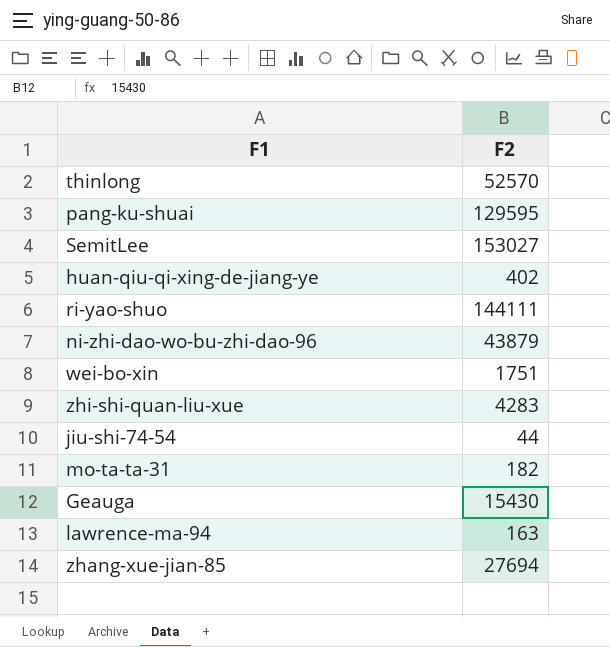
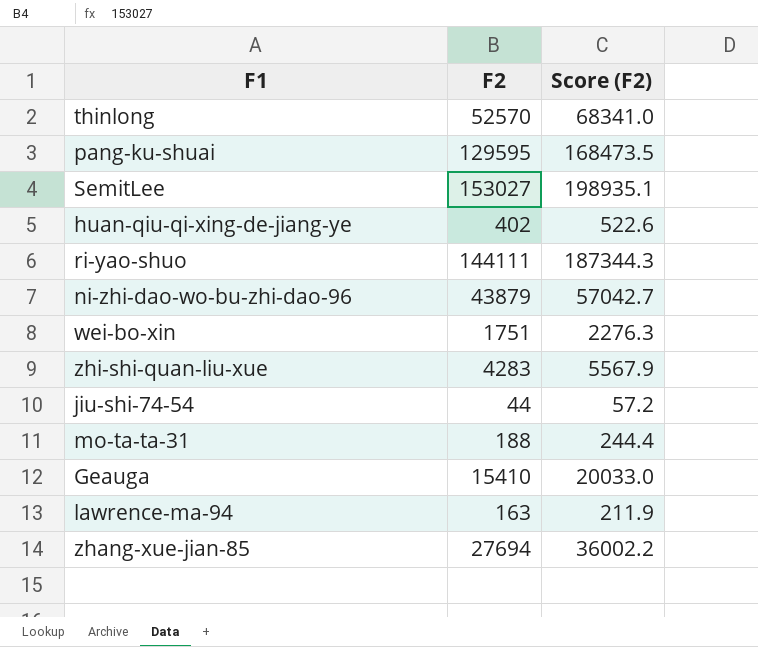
column Score (F2) | formula: none -> [F2] * 1.3
mo-ta-ta-31 | F2: 182 -> 188
Geauga | F2: 15430 -> 15410

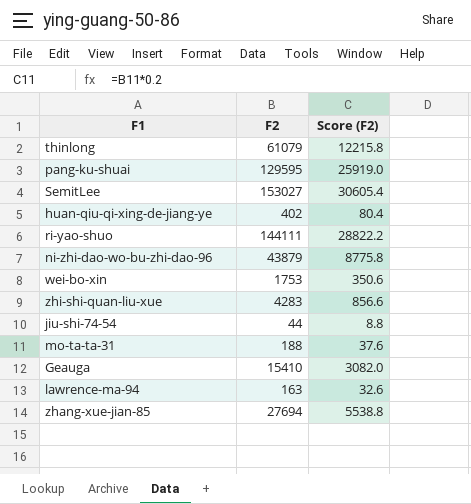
column Score (F2) | formula: [F2] * 1.3 -> [F2] * 0.2
thinlong | F2: 52570 -> 61079
wei-bo-xin | F2: 1751 -> 1753

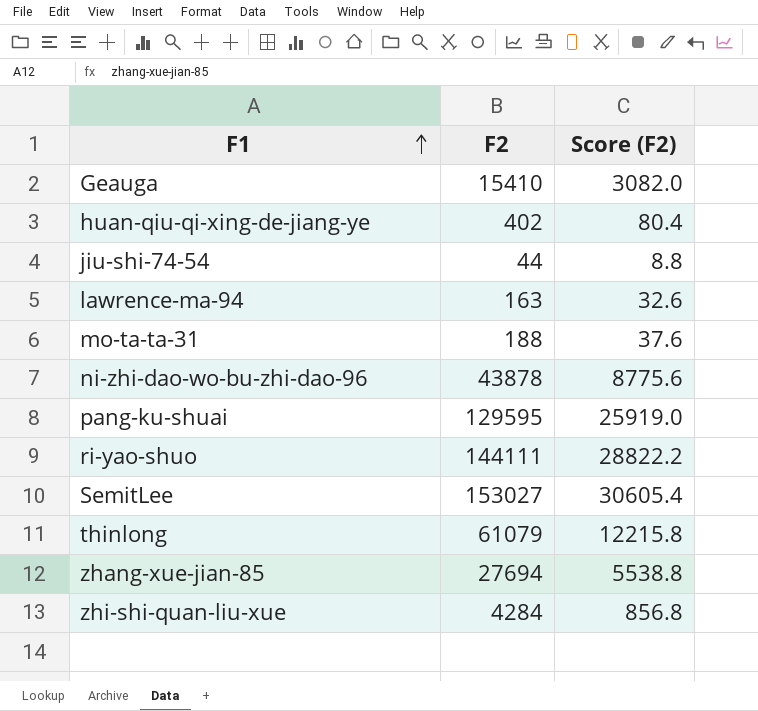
row order: none -> F1 ascending
row wei-bo-xin: 1753 | 350.6 -> none
ni-zhi-dao-wo-bu-zhi-dao-96 | F2: 43879 -> 43878
ni-zhi-dao-wo-bu-zhi-dao-96 | Score (F2): 8775.8 -> 8775.6
zhi-shi-quan-liu-xue | F2: 4283 -> 4284
zhi-shi-quan-liu-xue | Score (F2): 856.6 -> 856.8

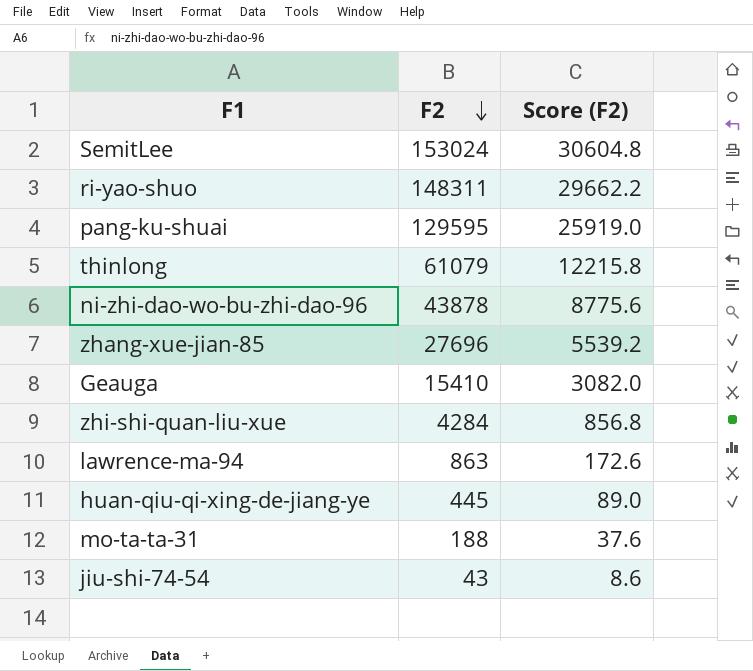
row order: F1 ascending -> F2 descending
SemitLee | F2: 153027 -> 153024
SemitLee | Score (F2): 30605.4 -> 30604.8
ri-yao-shuo | F2: 144111 -> 148311
ri-yao-shuo | Score (F2): 28822.2 -> 29662.2
zhang-xue-jian-85 | F2: 27694 -> 27696
zhang-xue-jian-85 | Score (F2): 5538.8 -> 5539.2
lawrence-ma-94 | F2: 163 -> 863
lawrence-ma-94 | Score (F2): 32.6 -> 172.6
huan-qiu-qi-xing-de-jiang-ye | F2: 402 -> 445
huan-qiu-qi-xing-de-jiang-ye | Score (F2): 80.4 -> 89.0
jiu-shi-74-54 | F2: 44 -> 43
jiu-shi-74-54 | Score (F2): 8.8 -> 8.6

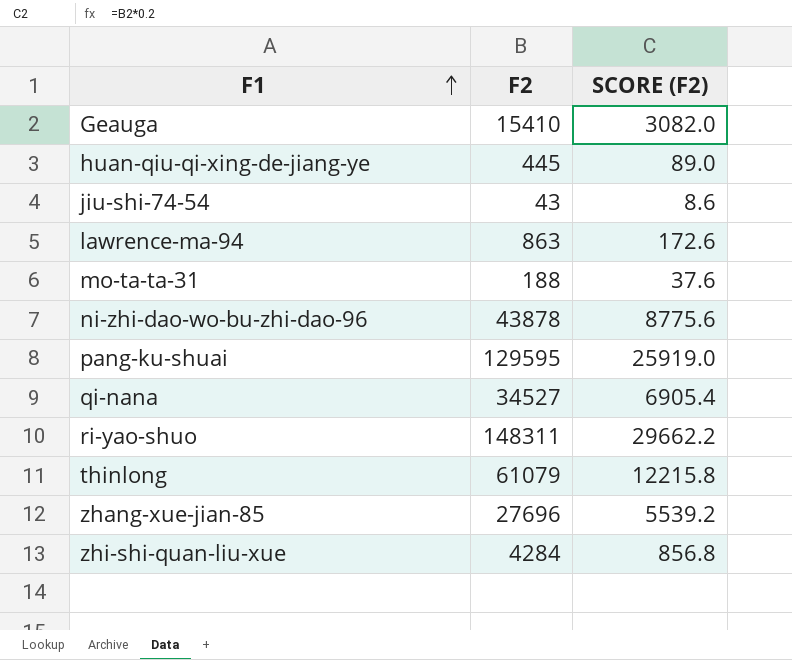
row order: F2 descending -> F1 ascending
column name: Score (F2) -> SCORE (F2)
row SemitLee: 153024 | 30604.8 -> none
row qi-nana: none -> 34527 | 6905.4

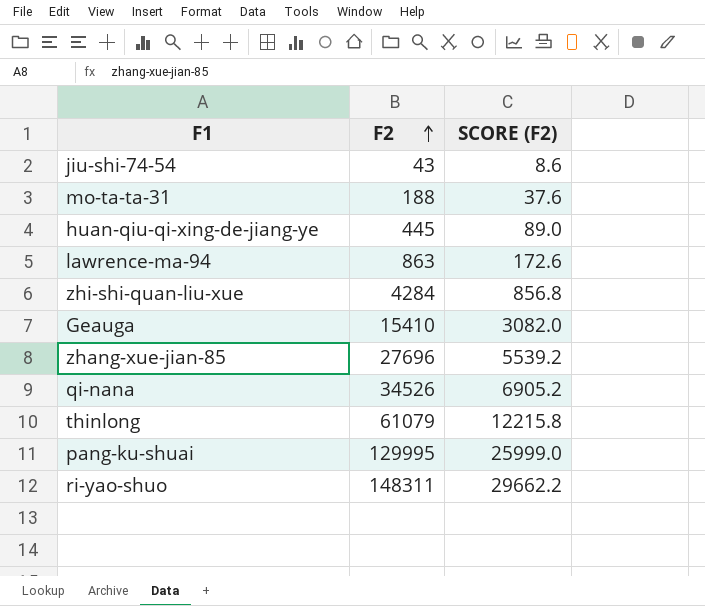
row order: F1 ascending -> F2 ascending
row ni-zhi-dao-wo-bu-zhi-dao-96: 43878 | 8775.6 -> none
qi-nana | F2: 34527 -> 34526
qi-nana | SCORE (F2): 6905.4 -> 6905.2
pang-ku-shuai | F2: 129595 -> 129995
pang-ku-shuai | SCORE (F2): 25919.0 -> 25999.0

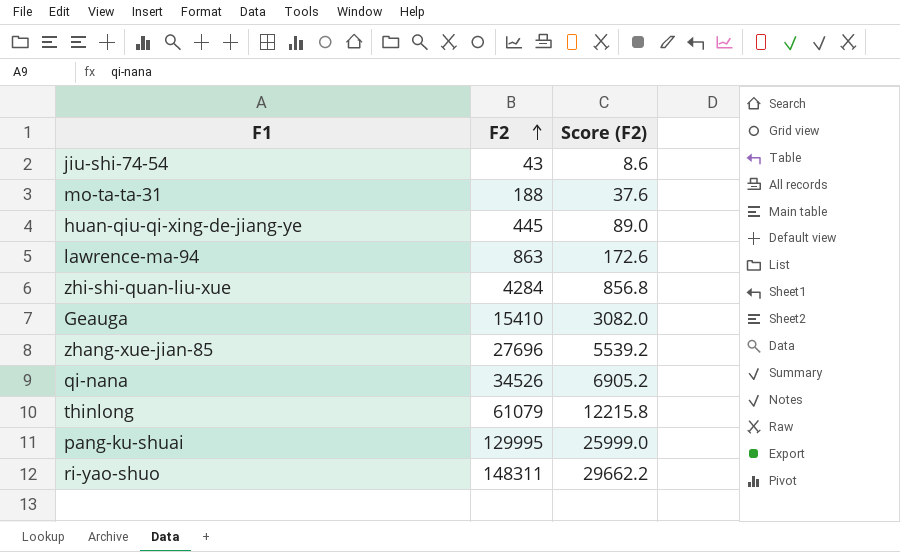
column name: SCORE (F2) -> Score (F2)

